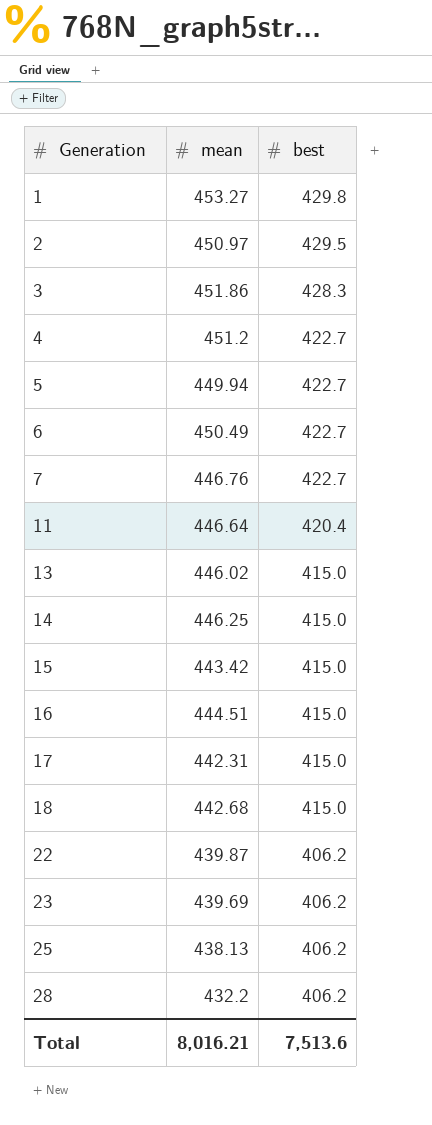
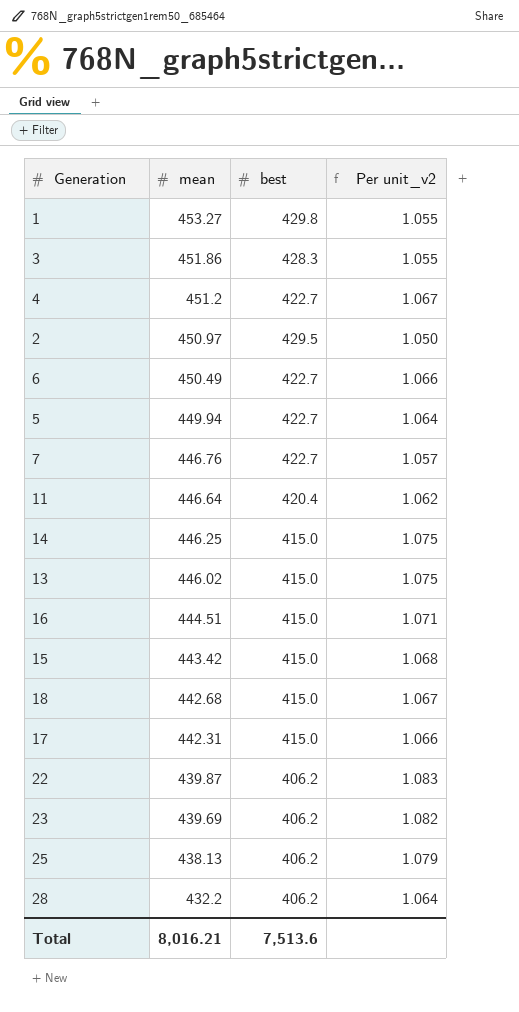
row order: Generation ascending -> mean descending
column Per unit_v2 | formula: none -> [mean] / [best]

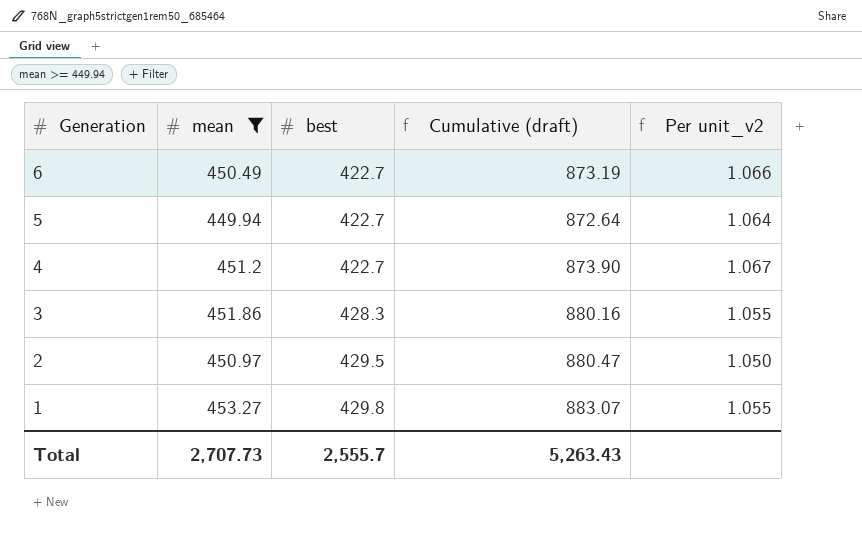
filter: none -> mean >= 449.94
row order: mean descending -> Generation descending
column Cumulative (draft) | formula: none -> [mean] + [best]
Total | mean: 8,016.21 -> 2,707.73
Total | best: 7,513.6 -> 2,555.7

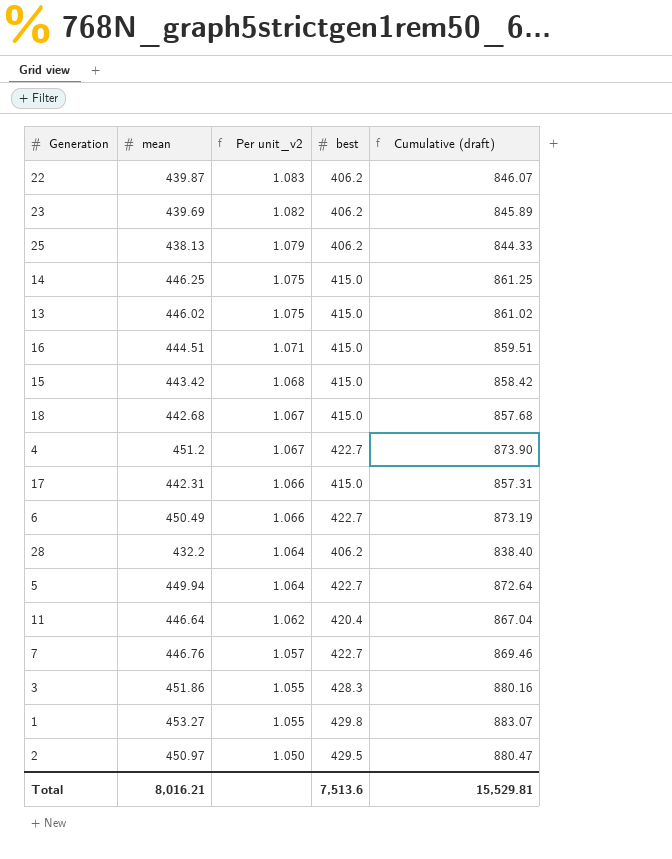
filter: mean >= 449.94 -> none
row order: Generation descending -> Per unit_v2 descending
column Per unit_v2 | position: 5 -> 3
Total | mean: 2,707.73 -> 8,016.21
Total | best: 2,555.7 -> 7,513.6
Total | Cumulative (draft): 5,263.43 -> 15,529.81

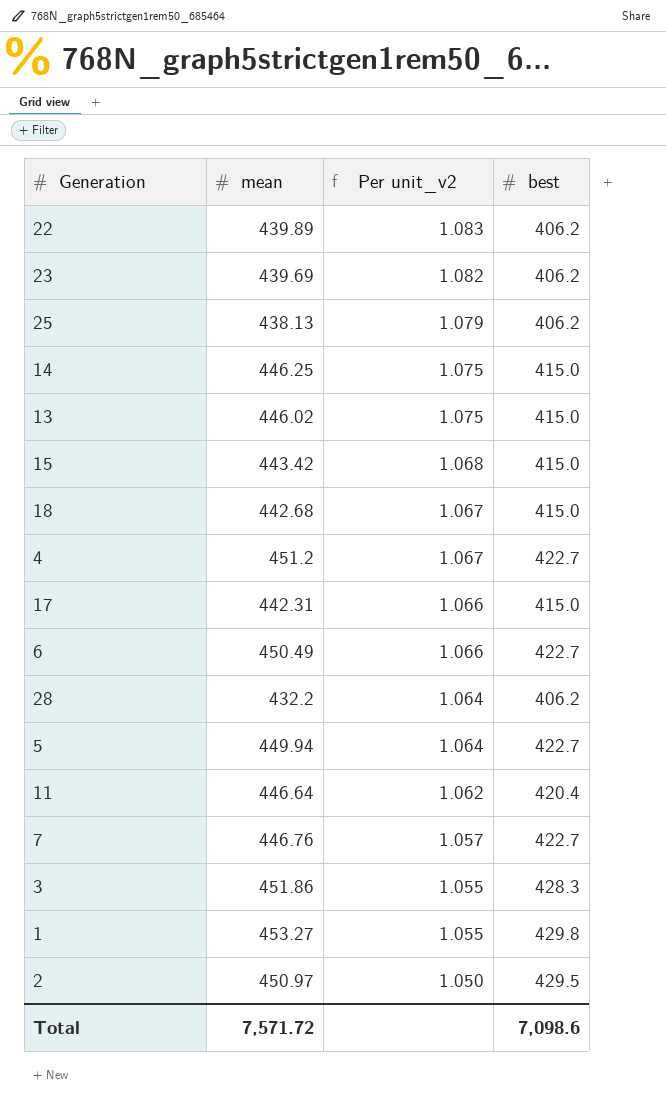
column Cumulative (draft) | formula: [mean] + [best] -> none
row 16: 444.51 | 1.071 | 415.0 | 859.51 -> none
22 | mean: 439.87 -> 439.89
Total | mean: 8,016.21 -> 7,571.72
Total | best: 7,513.6 -> 7,098.6

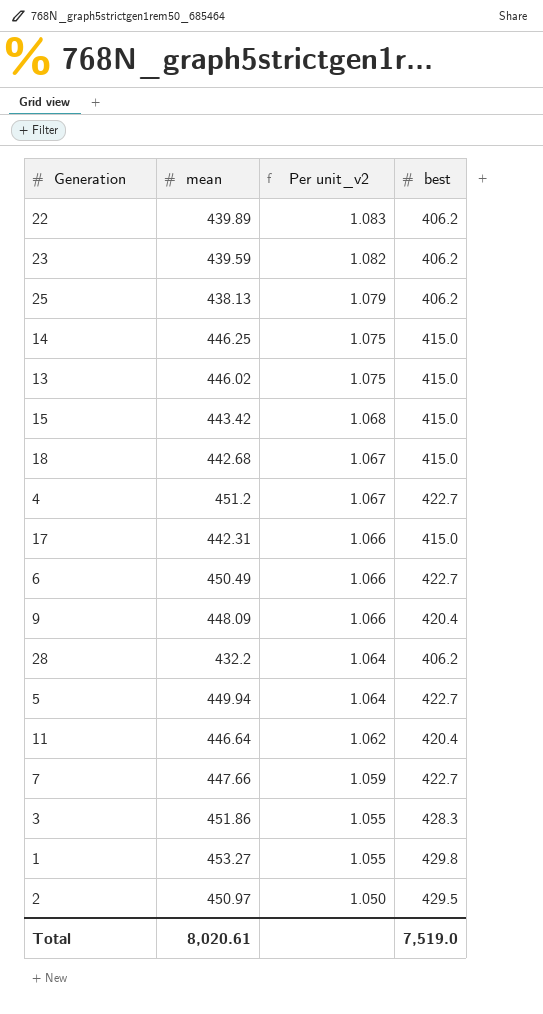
23 | mean: 439.69 -> 439.59
row 9: none -> 448.09 | 1.066 | 420.4
7 | mean: 446.76 -> 447.66
7 | Per unit_v2: 1.057 -> 1.059
Total | mean: 7,571.72 -> 8,020.61
Total | best: 7,098.6 -> 7,519.0

